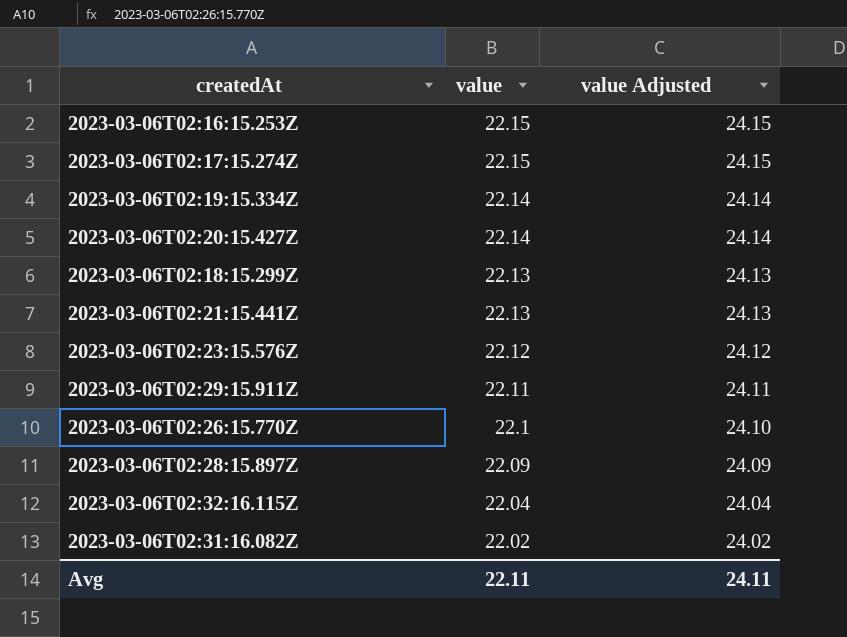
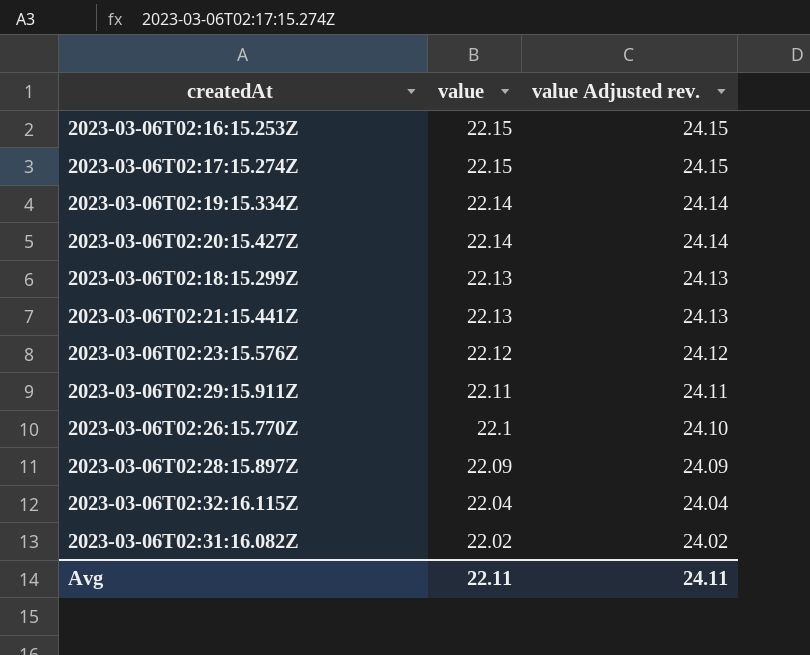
column name: value Adjusted -> value Adjusted rev.

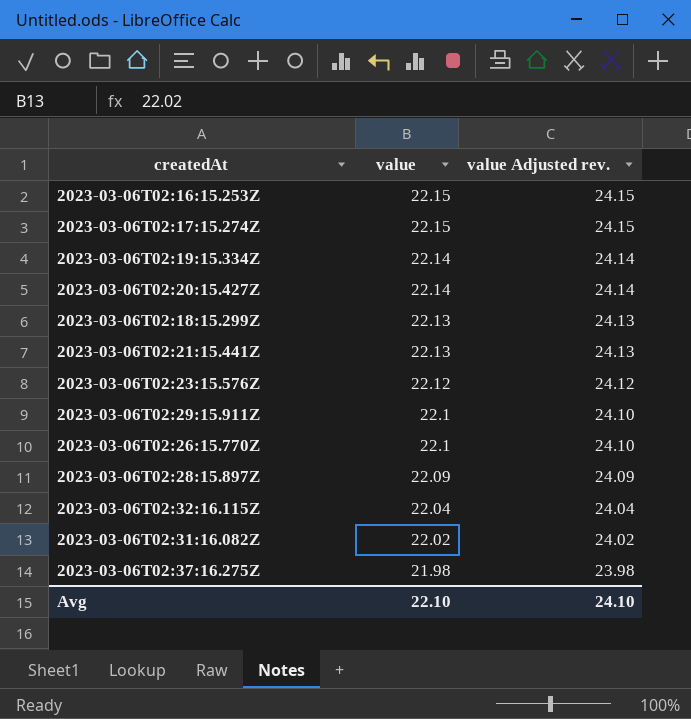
2023-03-06T02:29:15.911Z | value: 22.11 -> 22.1
2023-03-06T02:29:15.911Z | value Adjusted rev.: 24.11 -> 24.10
row 2023-03-06T02:37:16.275Z: none -> 21.98 | 23.98
Avg | value: 22.11 -> 22.10
Avg | value Adjusted rev.: 24.11 -> 24.10

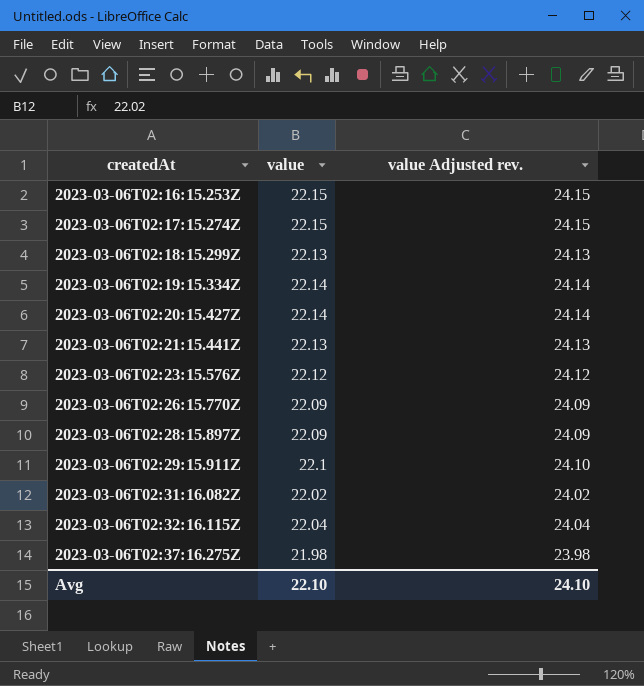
row order: value descending -> createdAt ascending
2023-03-06T02:26:15.770Z | value: 22.1 -> 22.09
2023-03-06T02:26:15.770Z | value Adjusted rev.: 24.10 -> 24.09

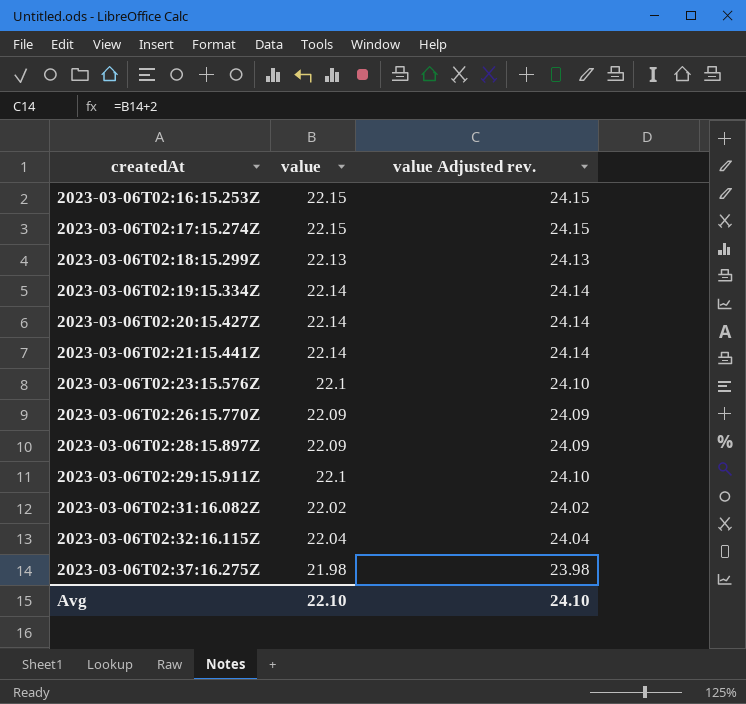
2023-03-06T02:21:15.441Z | value: 22.13 -> 22.14
2023-03-06T02:21:15.441Z | value Adjusted rev.: 24.13 -> 24.14
2023-03-06T02:23:15.576Z | value: 22.12 -> 22.1
2023-03-06T02:23:15.576Z | value Adjusted rev.: 24.12 -> 24.10

